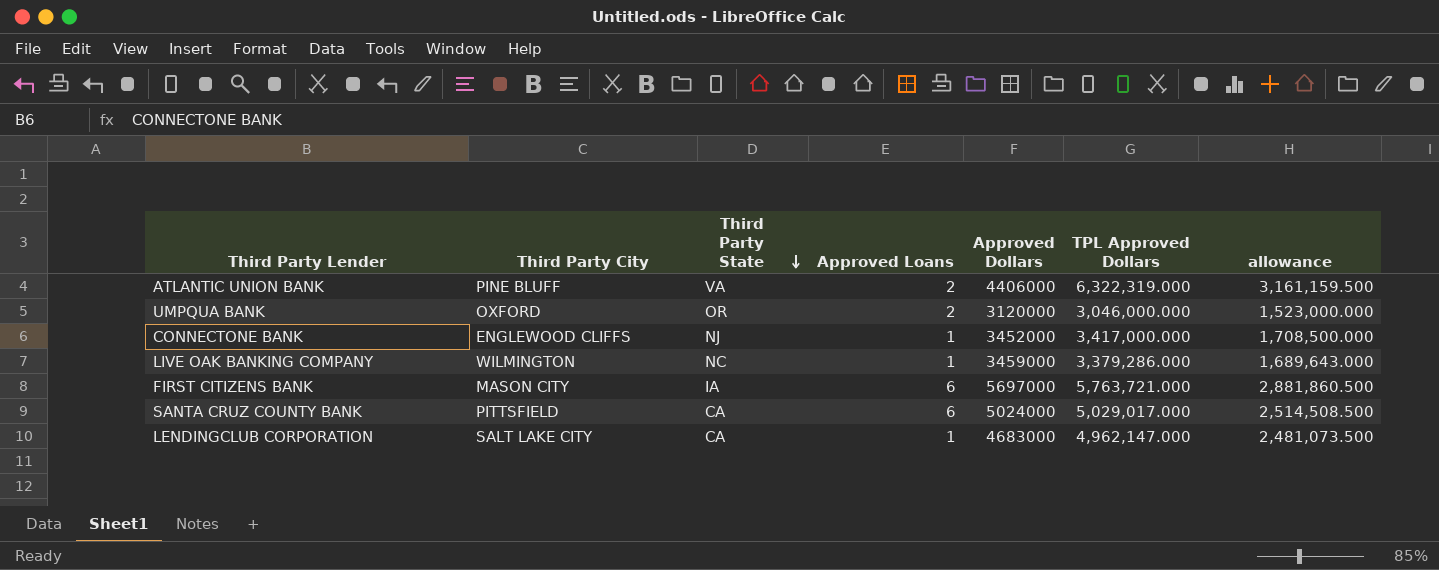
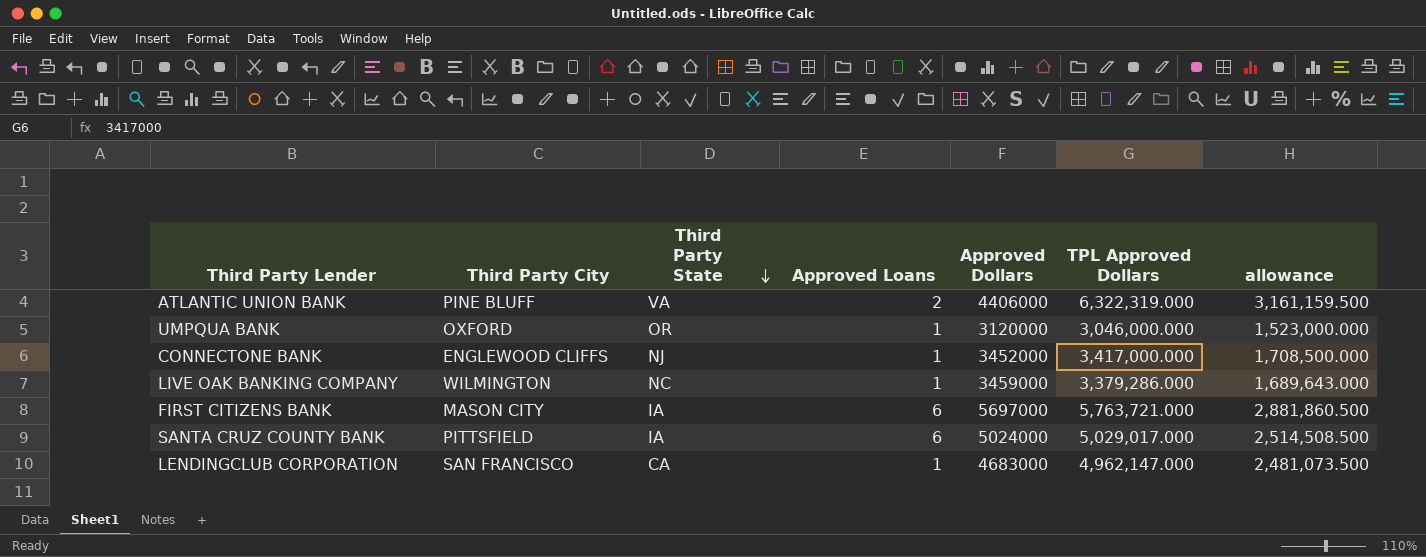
UMPQUA BANK | Approved Loans: 2 -> 1
SANTA CRUZ COUNTY BANK | Third Party State: CA -> IA
LENDINGCLUB CORPORATION | Third Party City: SALT LAKE CITY -> SAN FRANCISCO

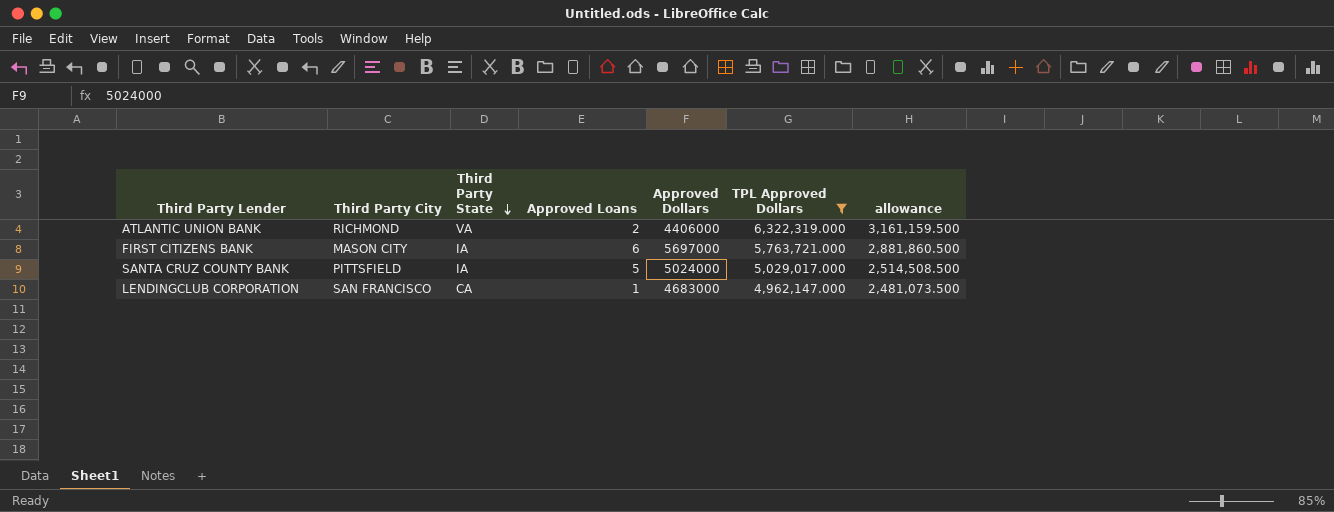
filter: none -> TPL Approved Dollars >= 4,962,147.000
ATLANTIC UNION BANK | Third Party City: PINE BLUFF -> RICHMOND
SANTA CRUZ COUNTY BANK | Approved Loans: 6 -> 5

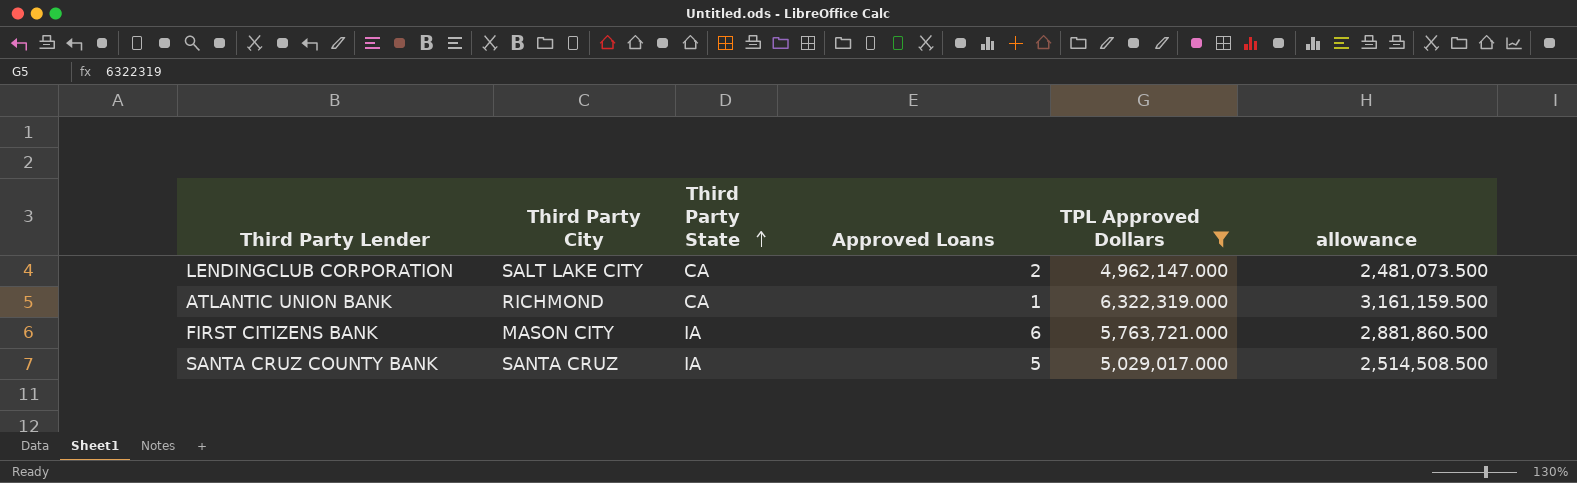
row order: Third Party State descending -> Third Party State ascending
column Approved Dollars | position: 5 -> none
LENDINGCLUB CORPORATION | Third Party City: SAN FRANCISCO -> SALT LAKE CITY
LENDINGCLUB CORPORATION | Approved Loans: 1 -> 2
ATLANTIC UNION BANK | Third Party State: VA -> CA
ATLANTIC UNION BANK | Approved Loans: 2 -> 1
SANTA CRUZ COUNTY BANK | Third Party City: PITTSFIELD -> SANTA CRUZ

